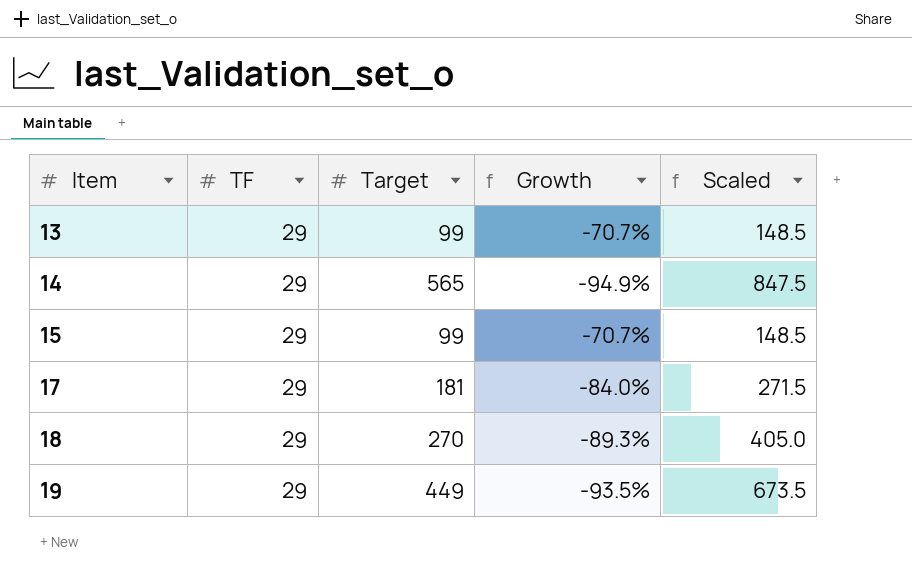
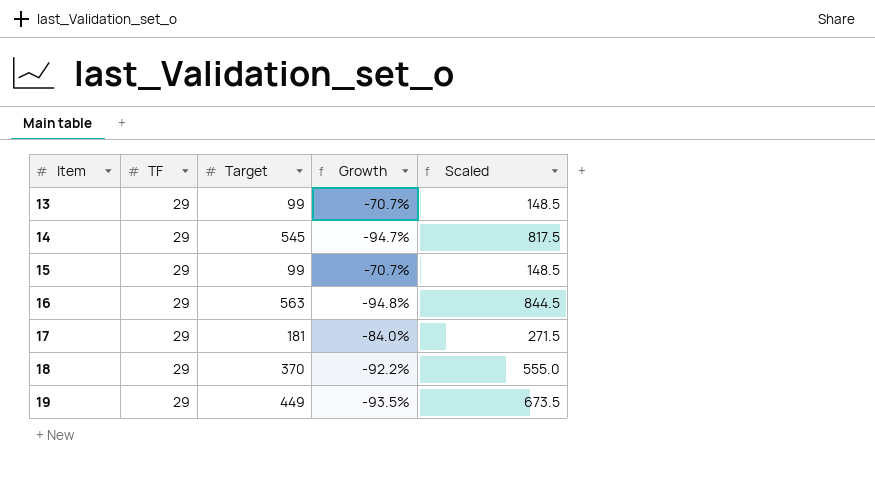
14 | Target: 565 -> 545
14 | Growth: -94.9% -> -94.7%
14 | Scaled: 847.5 -> 817.5
row 16: none -> 29 | 563 | -94.8% | 844.5
18 | Target: 270 -> 370
18 | Growth: -89.3% -> -92.2%
18 | Scaled: 405.0 -> 555.0

